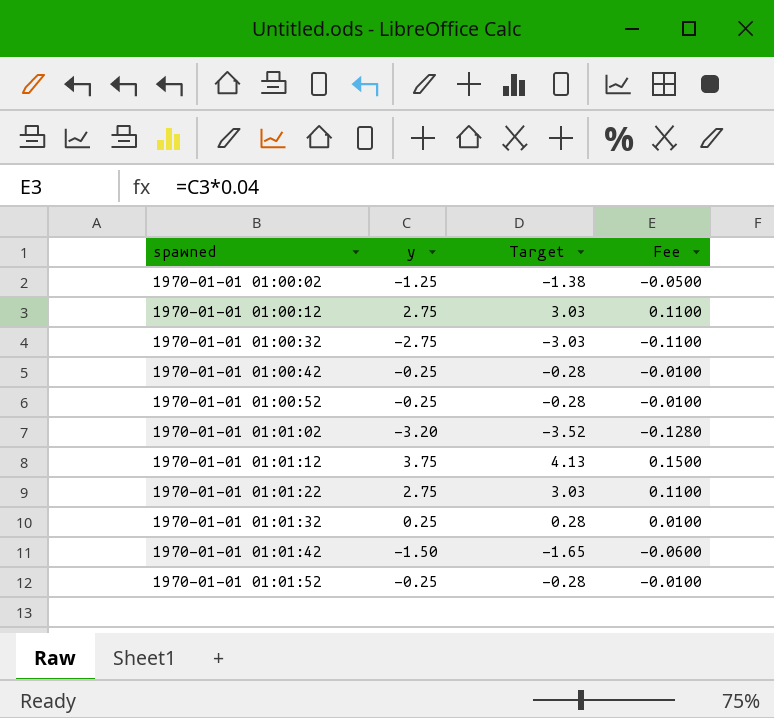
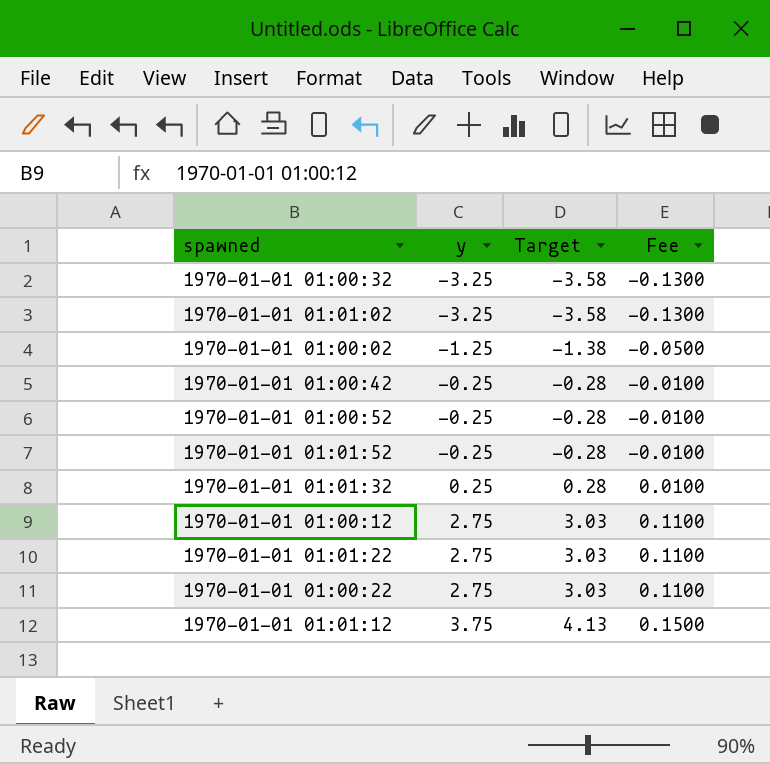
row order: spawned ascending -> y ascending
row 1970-01-01 01:01:42: -1.50 | -1.65 | -0.0600 -> none
1970-01-01 01:00:32 | y: -2.75 -> -3.25
1970-01-01 01:00:32 | Target: -3.03 -> -3.58
1970-01-01 01:00:32 | Fee: -0.1100 -> -0.1300
1970-01-01 01:01:02 | y: -3.20 -> -3.25
1970-01-01 01:01:02 | Target: -3.52 -> -3.58
1970-01-01 01:01:02 | Fee: -0.1280 -> -0.1300
row 1970-01-01 01:00:22: none -> 2.75 | 3.03 | 0.1100

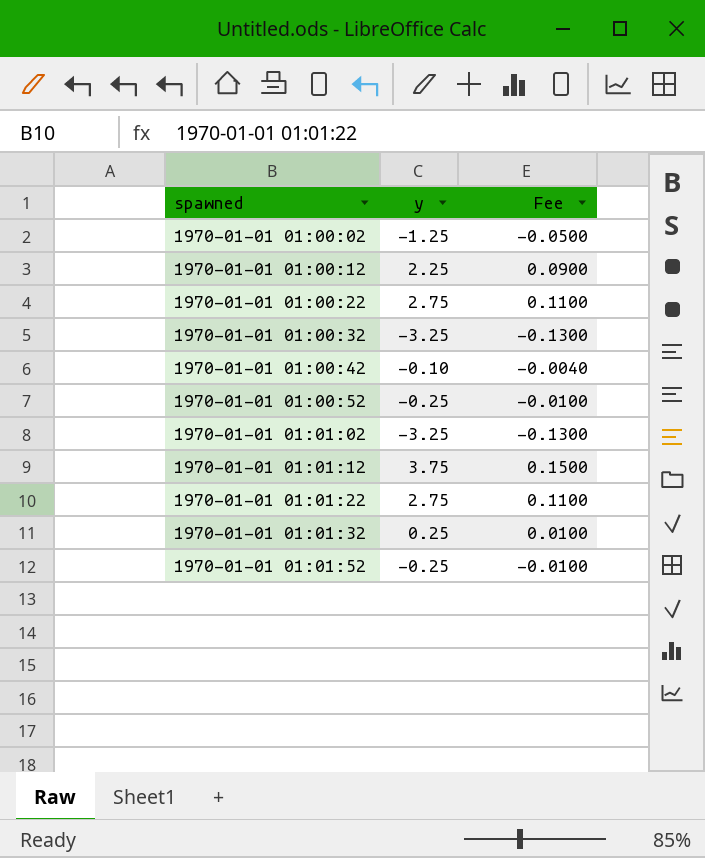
row order: y ascending -> spawned ascending
column Target | formula: [y] * 1.1 -> none
1970-01-01 01:00:12 | y: 2.75 -> 2.25
1970-01-01 01:00:12 | Fee: 0.1100 -> 0.0900
1970-01-01 01:00:42 | y: -0.25 -> -0.10
1970-01-01 01:00:42 | Fee: -0.0100 -> -0.0040

